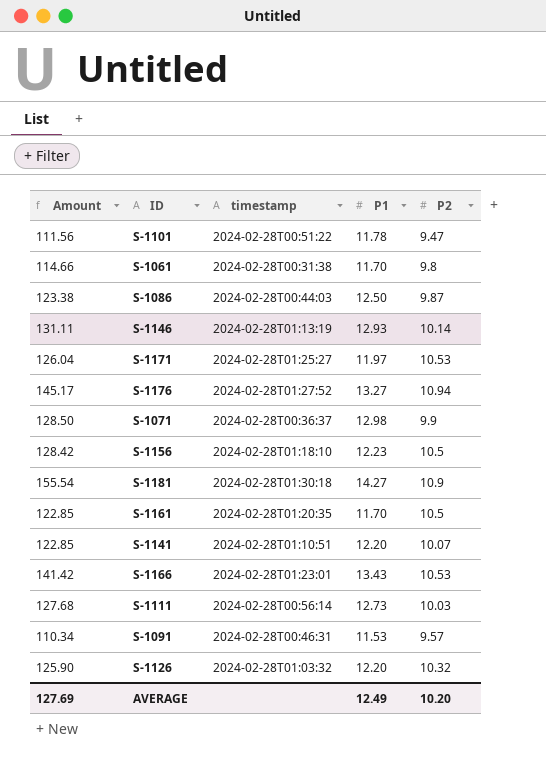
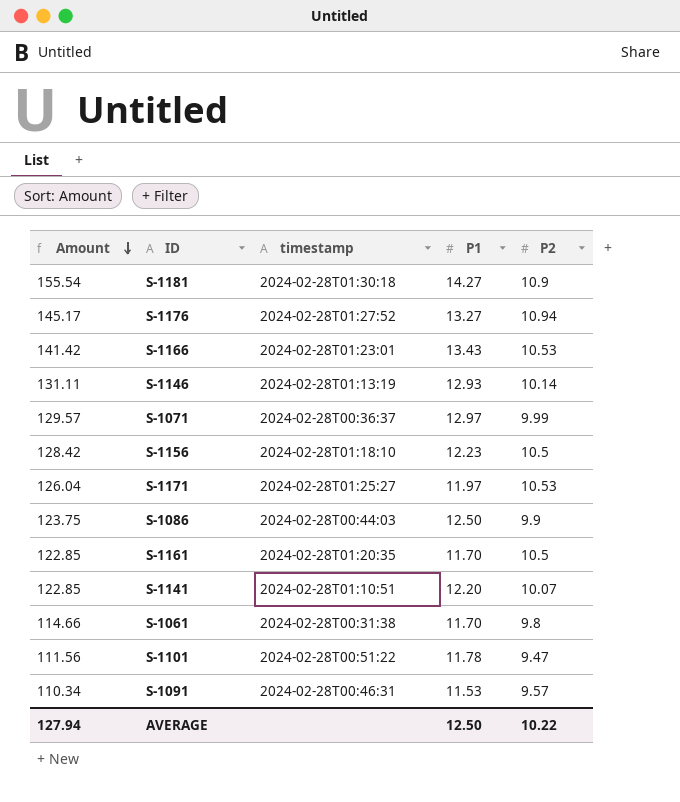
row order: none -> Amount descending
row S-1111: 127.68 | 2024-02-28T00:56:14 | 12.73 | 10.03 -> none
row S-1126: 125.90 | 2024-02-28T01:03:32 | 12.20 | 10.32 -> none
S-1071 | Amount: 128.50 -> 129.57
S-1071 | P1: 12.98 -> 12.97
S-1071 | P2: 9.9 -> 9.99
S-1086 | Amount: 123.38 -> 123.75
S-1086 | P2: 9.87 -> 9.9
AVERAGE | Amount: 127.69 -> 127.94
AVERAGE | P1: 12.49 -> 12.50
AVERAGE | P2: 10.20 -> 10.22

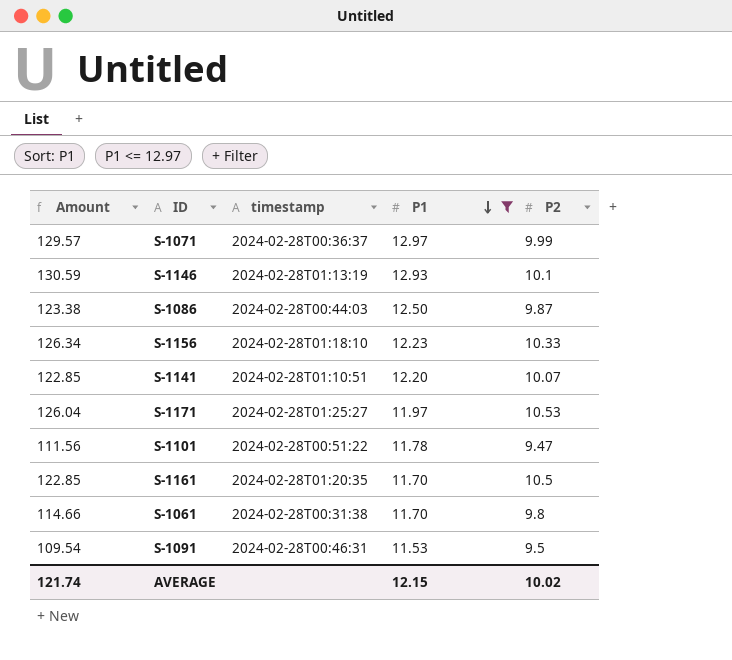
filter: none -> P1 <= 12.97
row order: Amount descending -> P1 descending
S-1146 | Amount: 131.11 -> 130.59
S-1146 | P2: 10.14 -> 10.1
S-1086 | Amount: 123.75 -> 123.38
S-1086 | P2: 9.9 -> 9.87
S-1156 | Amount: 128.42 -> 126.34
S-1156 | P2: 10.5 -> 10.33
S-1091 | Amount: 110.34 -> 109.54
S-1091 | P2: 9.57 -> 9.5
AVERAGE | Amount: 127.94 -> 121.74
AVERAGE | P1: 12.50 -> 12.15
AVERAGE | P2: 10.22 -> 10.02

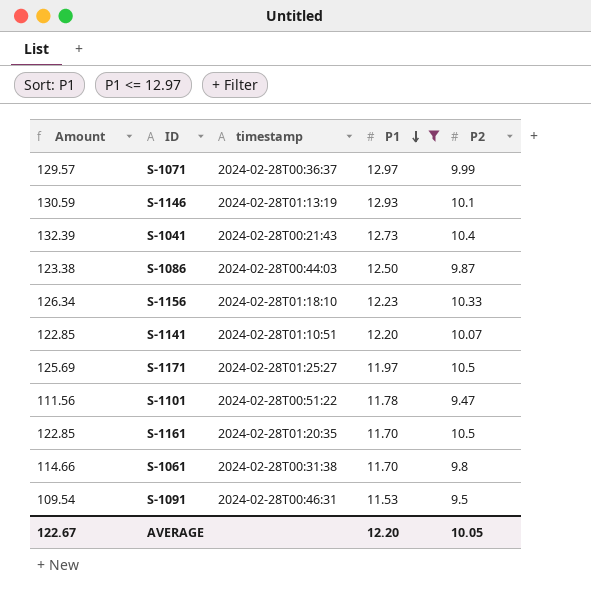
row S-1041: none -> 132.39 | 2024-02-28T00:21:43 | 12.73 | 10.4
S-1171 | Amount: 126.04 -> 125.69
S-1171 | P2: 10.53 -> 10.5
AVERAGE | Amount: 121.74 -> 122.67
AVERAGE | P1: 12.15 -> 12.20
AVERAGE | P2: 10.02 -> 10.05

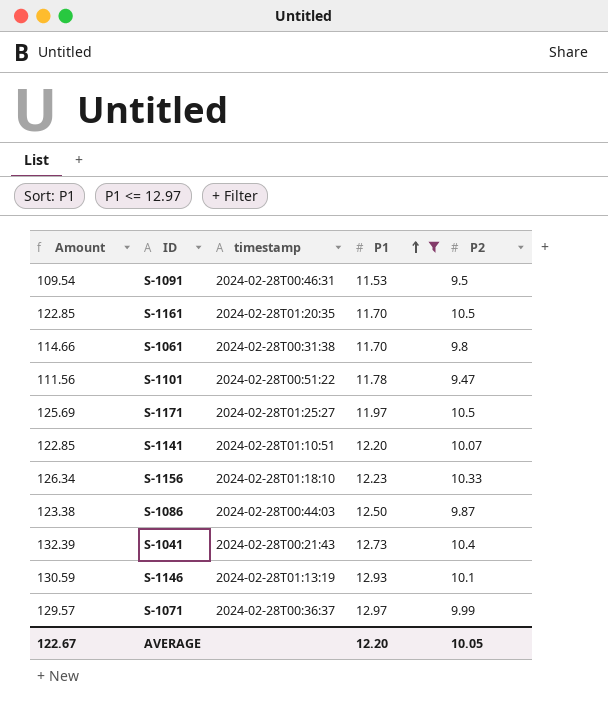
row order: P1 descending -> P1 ascending

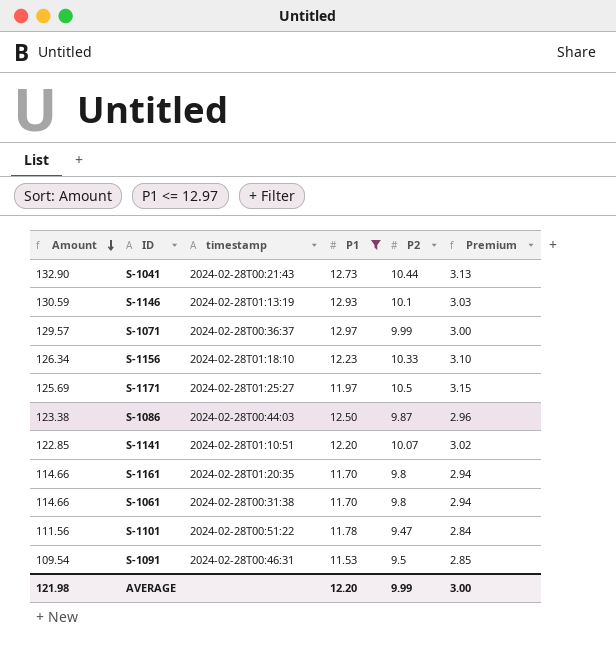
row order: P1 ascending -> Amount descending
column Premium | formula: none -> [P2] * 0.3
S-1041 | Amount: 132.39 -> 132.90
S-1041 | P2: 10.4 -> 10.44
S-1161 | Amount: 122.85 -> 114.66
S-1161 | P2: 10.5 -> 9.8
AVERAGE | Amount: 122.67 -> 121.98
AVERAGE | P2: 10.05 -> 9.99

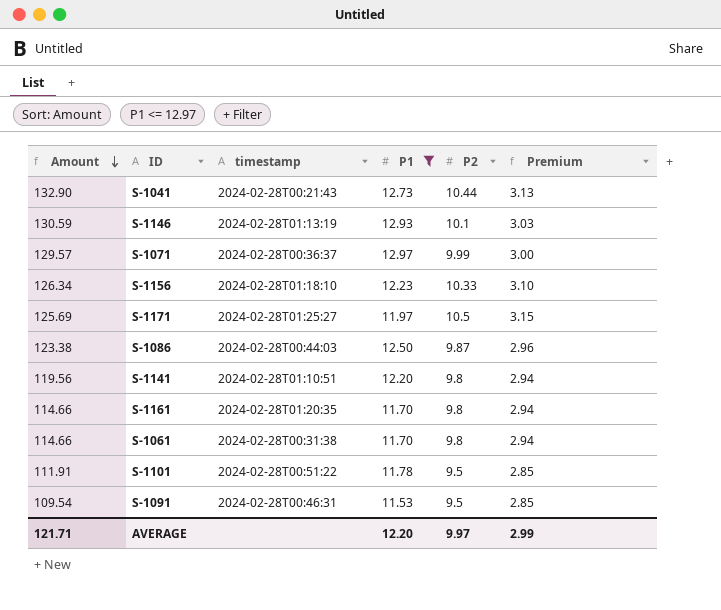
S-1141 | Amount: 122.85 -> 119.56
S-1141 | P2: 10.07 -> 9.8
S-1141 | Premium: 3.02 -> 2.94
S-1101 | Amount: 111.56 -> 111.91
S-1101 | P2: 9.47 -> 9.5
S-1101 | Premium: 2.84 -> 2.85
AVERAGE | Amount: 121.98 -> 121.71
AVERAGE | P2: 9.99 -> 9.97
AVERAGE | Premium: 3.00 -> 2.99

